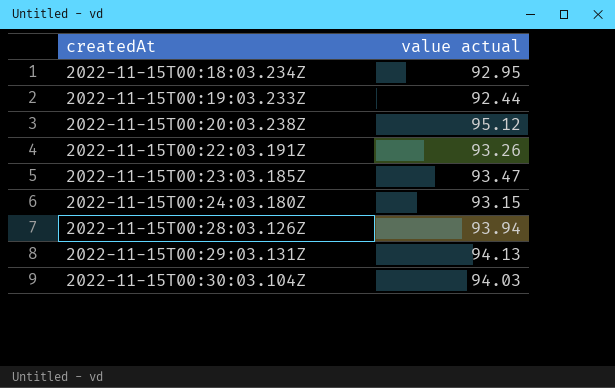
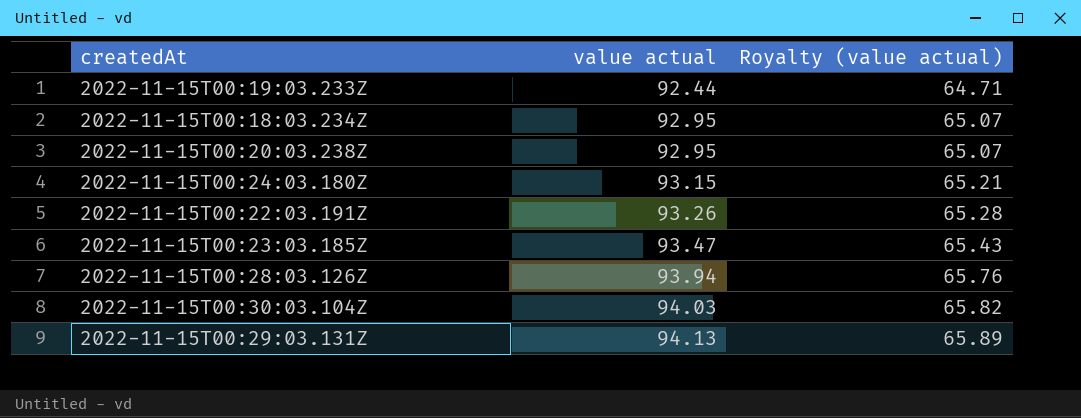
row order: createdAt ascending -> value actual ascending
column Royalty (value actual) | formula: none -> [value actual] * 0.7
2022-11-15T00:20:03.238Z | value actual: 95.12 -> 92.95

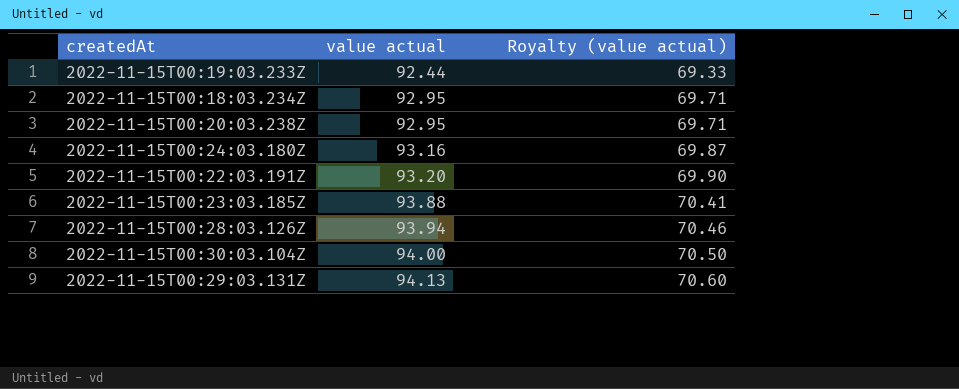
column Royalty (value actual) | formula: [value actual] * 0.7 -> [value actual] * 0.75
2022-11-15T00:24:03.180Z | value actual: 93.15 -> 93.16
2022-11-15T00:22:03.191Z | value actual: 93.26 -> 93.20
2022-11-15T00:23:03.185Z | value actual: 93.47 -> 93.88
2022-11-15T00:30:03.104Z | value actual: 94.03 -> 94.00

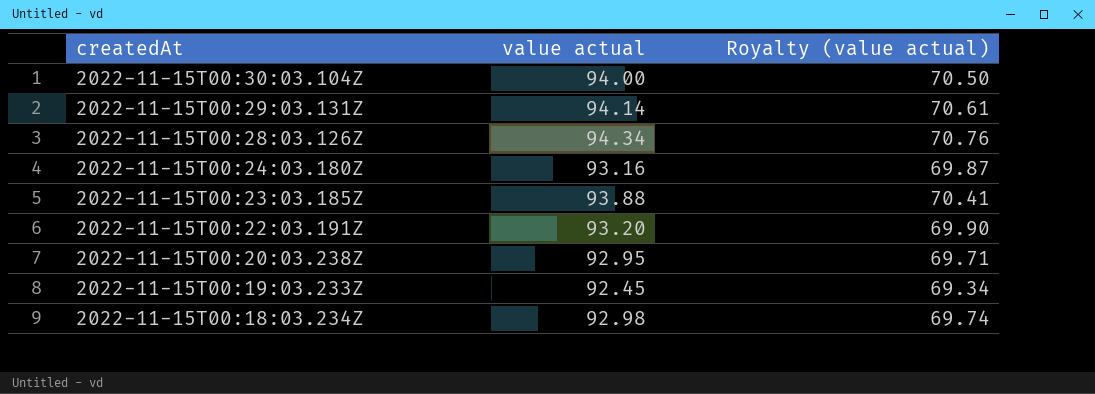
row order: value actual ascending -> createdAt descending
2022-11-15T00:29:03.131Z | value actual: 94.13 -> 94.14
2022-11-15T00:29:03.131Z | Royalty (value actual): 70.60 -> 70.61
2022-11-15T00:28:03.126Z | value actual: 93.94 -> 94.34
2022-11-15T00:28:03.126Z | Royalty (value actual): 70.46 -> 70.76
2022-11-15T00:19:03.233Z | value actual: 92.44 -> 92.45
2022-11-15T00:19:03.233Z | Royalty (value actual): 69.33 -> 69.34
2022-11-15T00:18:03.234Z | value actual: 92.95 -> 92.98
2022-11-15T00:18:03.234Z | Royalty (value actual): 69.71 -> 69.74

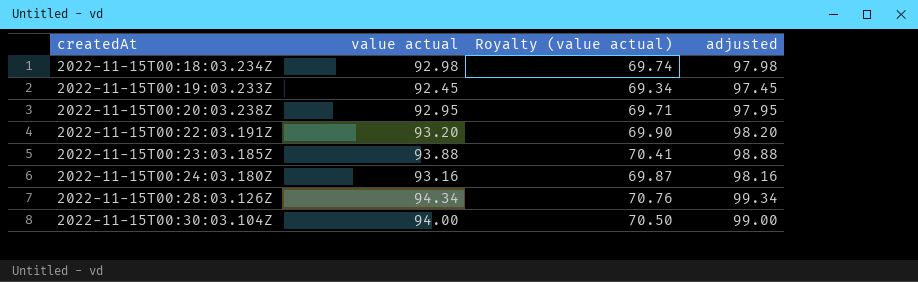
row order: createdAt descending -> createdAt ascending
column adjusted | formula: none -> [value actual] + 5
row 2022-11-15T00:29:03.131Z: 94.14 | 70.61 -> none

